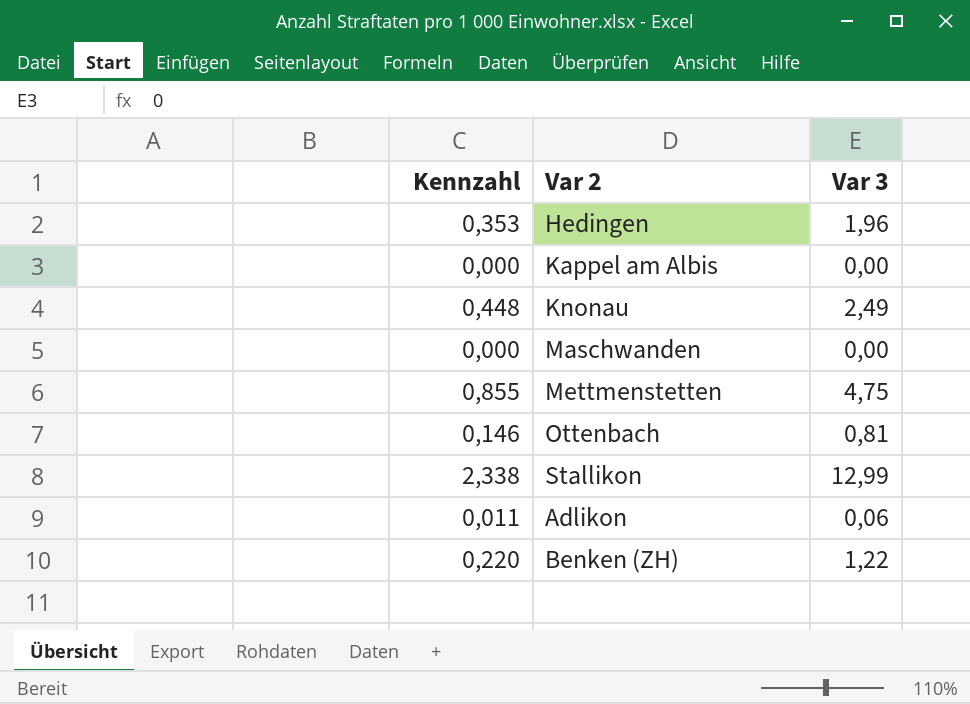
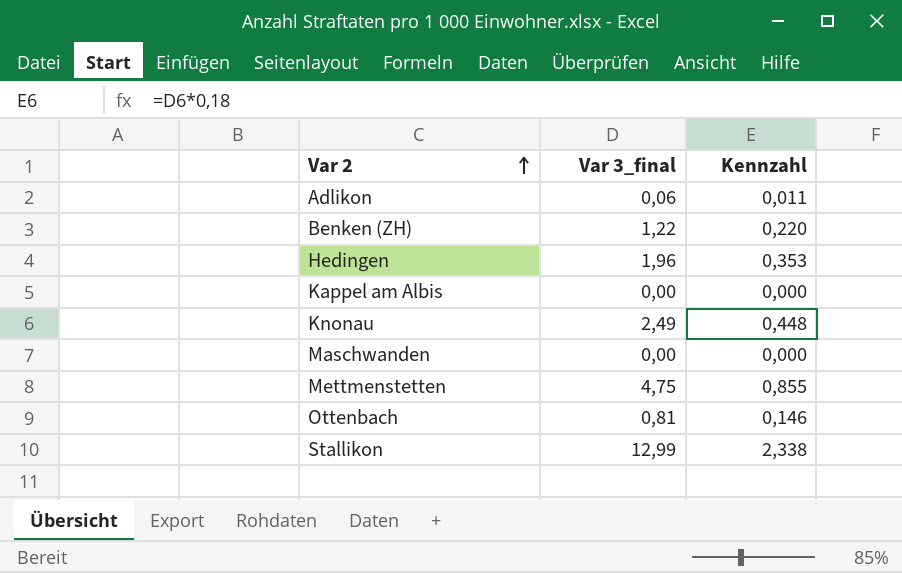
row order: none -> Var 2 ascending
column name: Var 3 -> Var 3_final
column Kennzahl | position: 1 -> 3

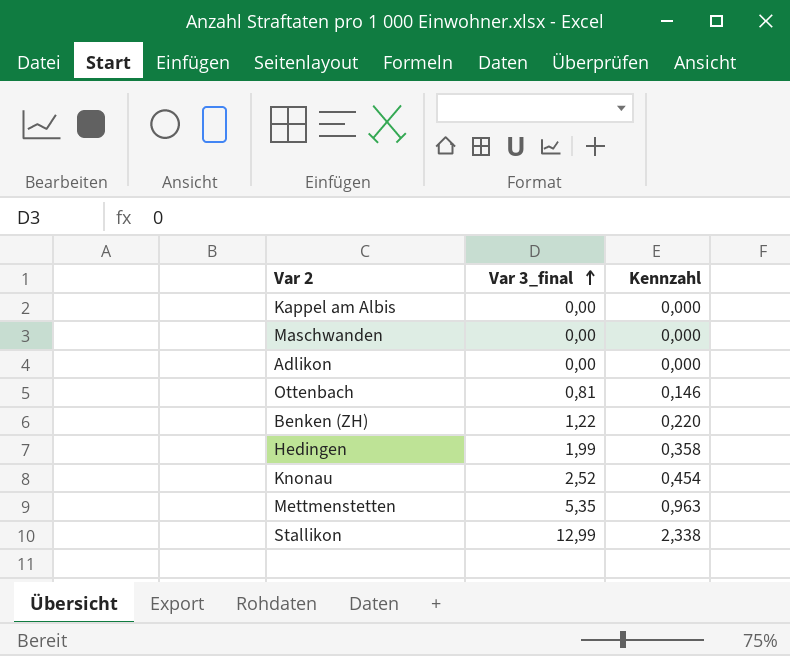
row order: Var 2 ascending -> Var 3_final ascending
Adlikon | Var 3_final: 0,06 -> 0,00
Adlikon | Kennzahl: 0,011 -> 0,000
Hedingen | Var 3_final: 1,96 -> 1,99
Hedingen | Kennzahl: 0,353 -> 0,358
Knonau | Var 3_final: 2,49 -> 2,52
Knonau | Kennzahl: 0,448 -> 0,454
Mettmenstetten | Var 3_final: 4,75 -> 5,35
Mettmenstetten | Kennzahl: 0,855 -> 0,963

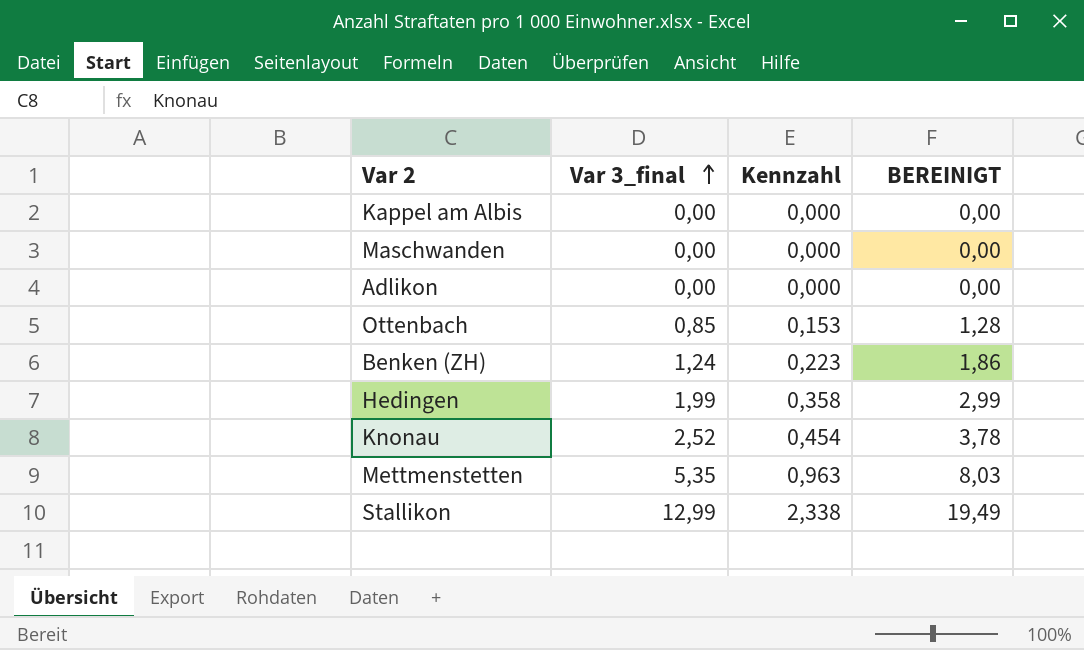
column BEREINIGT | formula: none -> [Var 3_final] * 1,5
Ottenbach | Var 3_final: 0,81 -> 0,85
Ottenbach | Kennzahl: 0,146 -> 0,153
Benken (ZH) | Var 3_final: 1,22 -> 1,24
Benken (ZH) | Kennzahl: 0,220 -> 0,223

